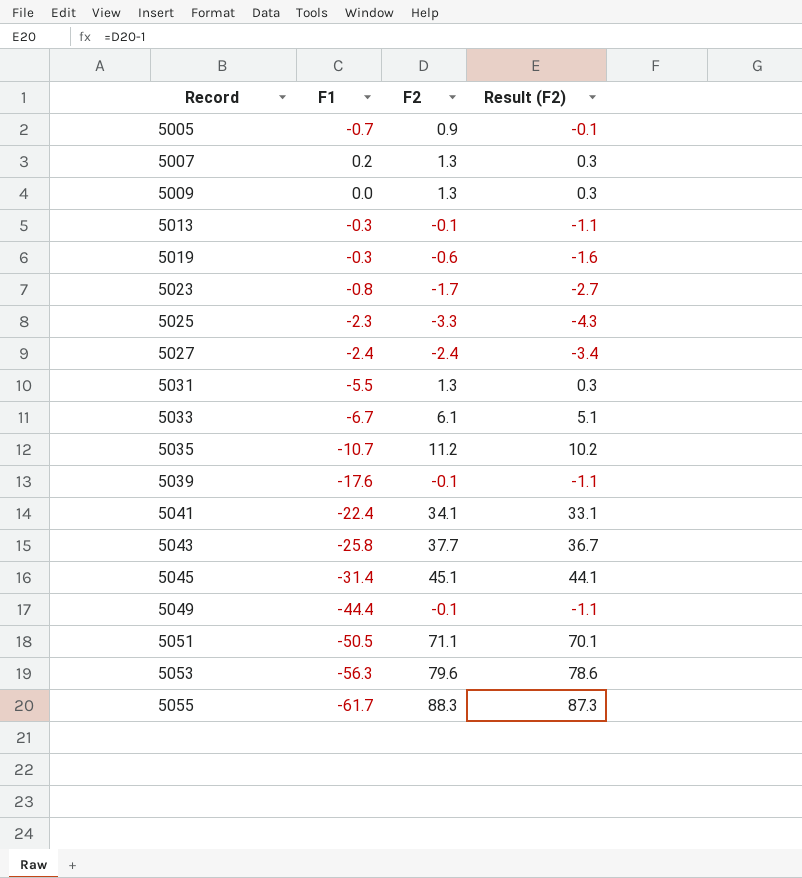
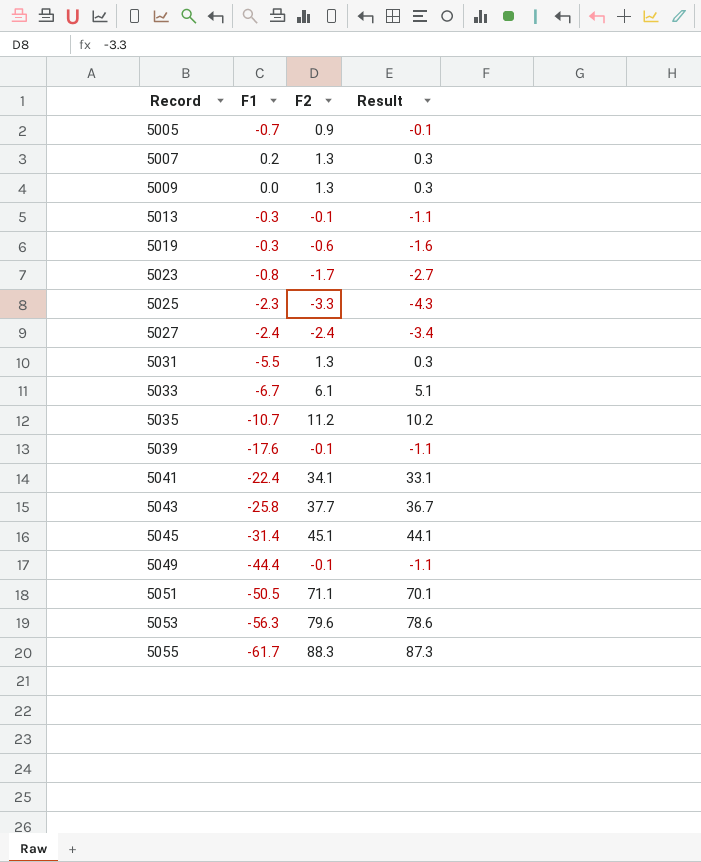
column name: Result (F2) -> Result

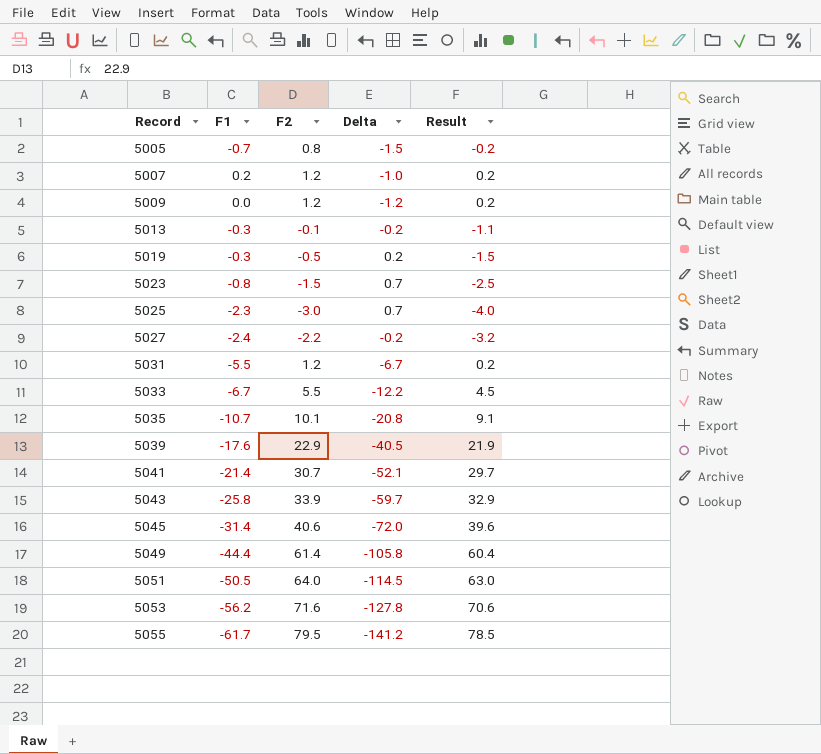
column Delta | formula: none -> [F1] - [F2]
5005 | F2: 0.9 -> 0.8
5005 | Result: -0.1 -> -0.2
5007 | F2: 1.3 -> 1.2
5007 | Result: 0.3 -> 0.2
5009 | F2: 1.3 -> 1.2
5009 | Result: 0.3 -> 0.2
5019 | F2: -0.6 -> -0.5
5019 | Result: -1.6 -> -1.5
5023 | F2: -1.7 -> -1.5
5023 | Result: -2.7 -> -2.5
5025 | F2: -3.3 -> -3.0
5025 | Result: -4.3 -> -4.0
5027 | F2: -2.4 -> -2.2
5027 | Result: -3.4 -> -3.2
5031 | F2: 1.3 -> 1.2
5031 | Result: 0.3 -> 0.2
5033 | F2: 6.1 -> 5.5
5033 | Result: 5.1 -> 4.5
5035 | F2: 11.2 -> 10.1
5035 | Result: 10.2 -> 9.1
5039 | F2: -0.1 -> 22.9
5039 | Result: -1.1 -> 21.9
5041 | F1: -22.4 -> -21.4
5041 | F2: 34.1 -> 30.7
5041 | Result: 33.1 -> 29.7
5043 | F2: 37.7 -> 33.9
5043 | Result: 36.7 -> 32.9
5045 | F2: 45.1 -> 40.6
5045 | Result: 44.1 -> 39.6
5049 | F2: -0.1 -> 61.4
5049 | Result: -1.1 -> 60.4
5051 | F2: 71.1 -> 64.0
5051 | Result: 70.1 -> 63.0
5053 | F1: -56.3 -> -56.2
5053 | F2: 79.6 -> 71.6
5053 | Result: 78.6 -> 70.6
5055 | F2: 88.3 -> 79.5
5055 | Result: 87.3 -> 78.5

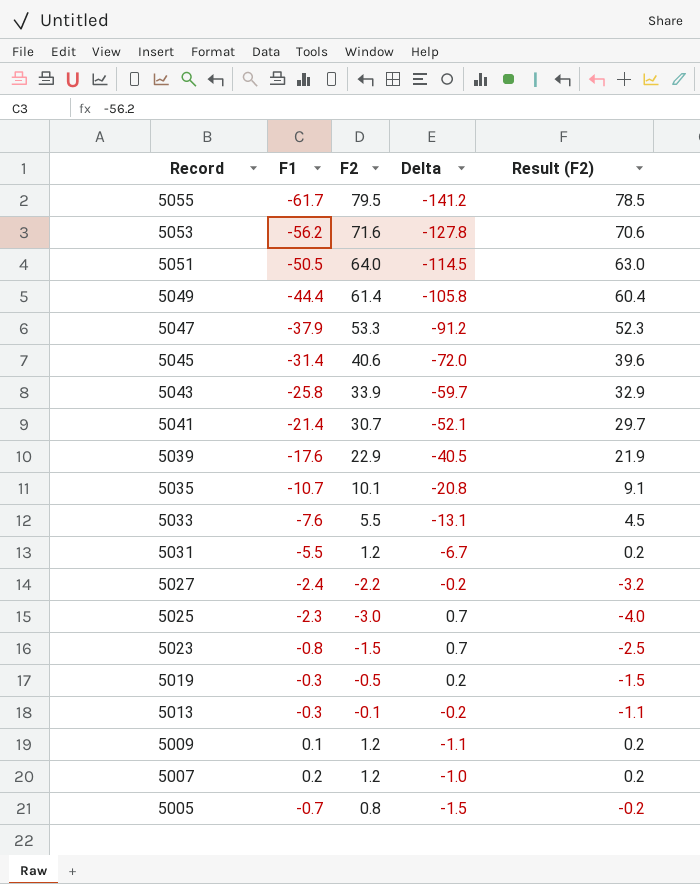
row order: Record ascending -> Record descending
column name: Result -> Result (F2)
row 5047: none -> -37.9 | 53.3 | -91.2 | 52.3
5033 | F1: -6.7 -> -7.6
5033 | Delta: -12.2 -> -13.1
5009 | F1: 0.0 -> 0.1
5009 | Delta: -1.2 -> -1.1

